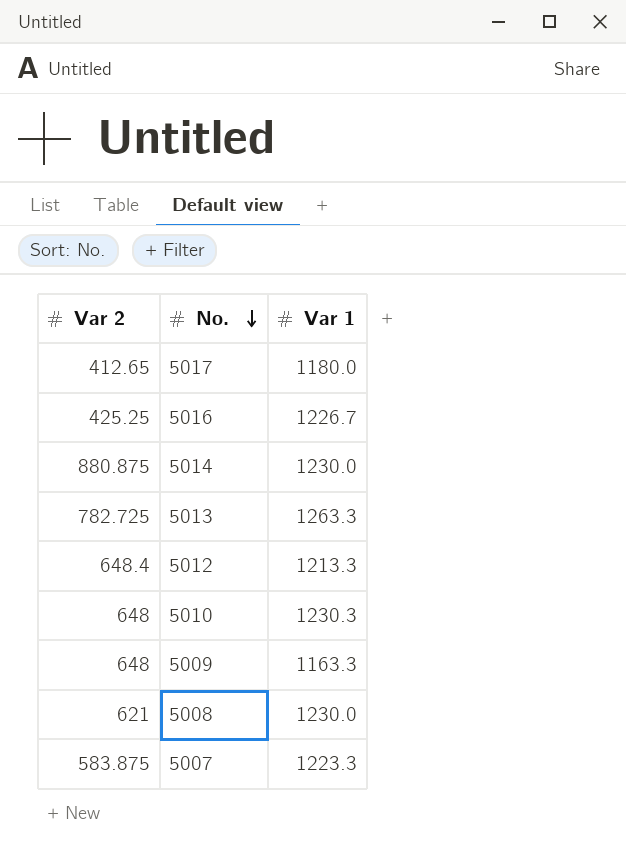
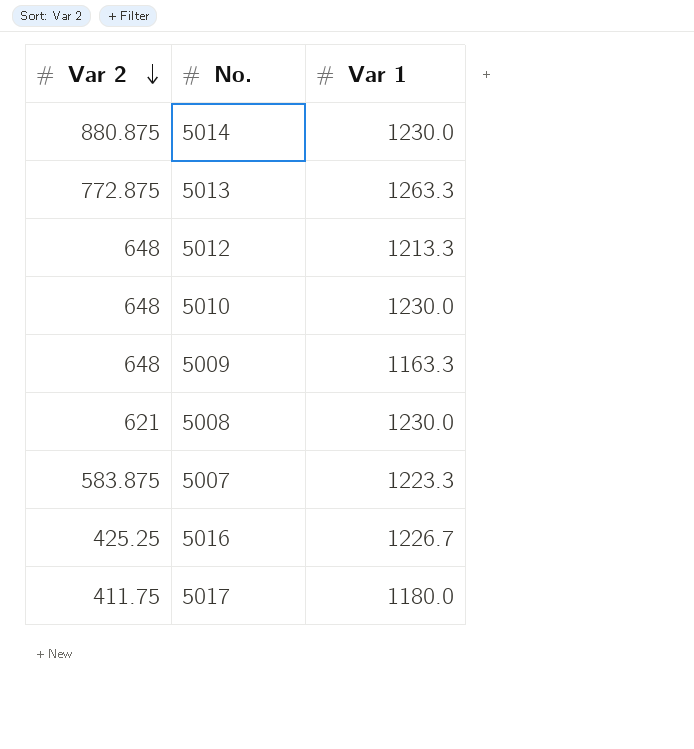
row order: No. descending -> Var 2 descending
5013 | Var 2: 782.725 -> 772.875
5012 | Var 2: 648.4 -> 648
5010 | Var 1: 1230.3 -> 1230.0
5017 | Var 2: 412.65 -> 411.75

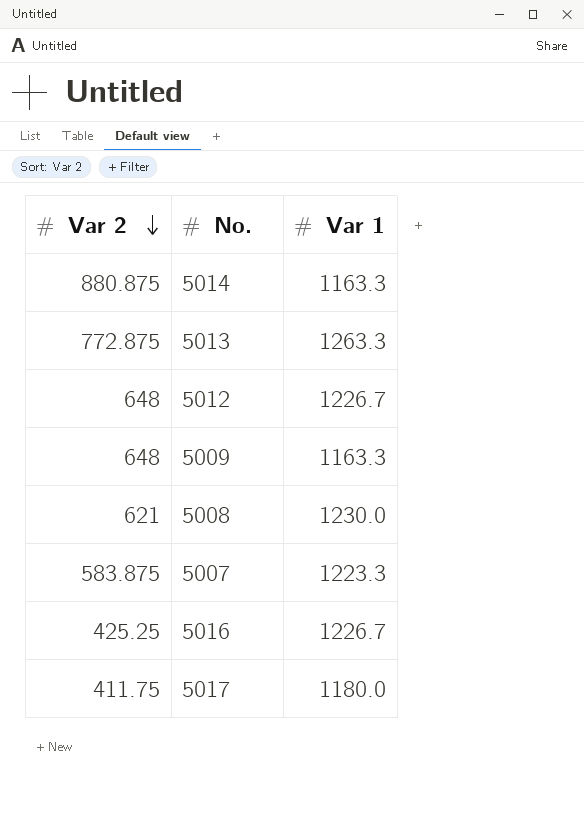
row 5010: 648 | 1230.0 -> none
5014 | Var 1: 1230.0 -> 1163.3
5012 | Var 1: 1213.3 -> 1226.7

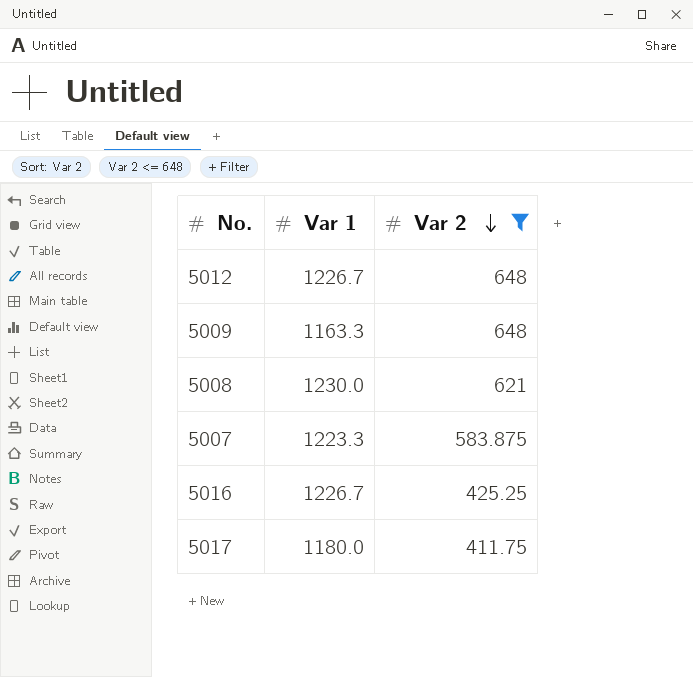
filter: none -> Var 2 <= 648
column Var 2 | position: 1 -> 3

